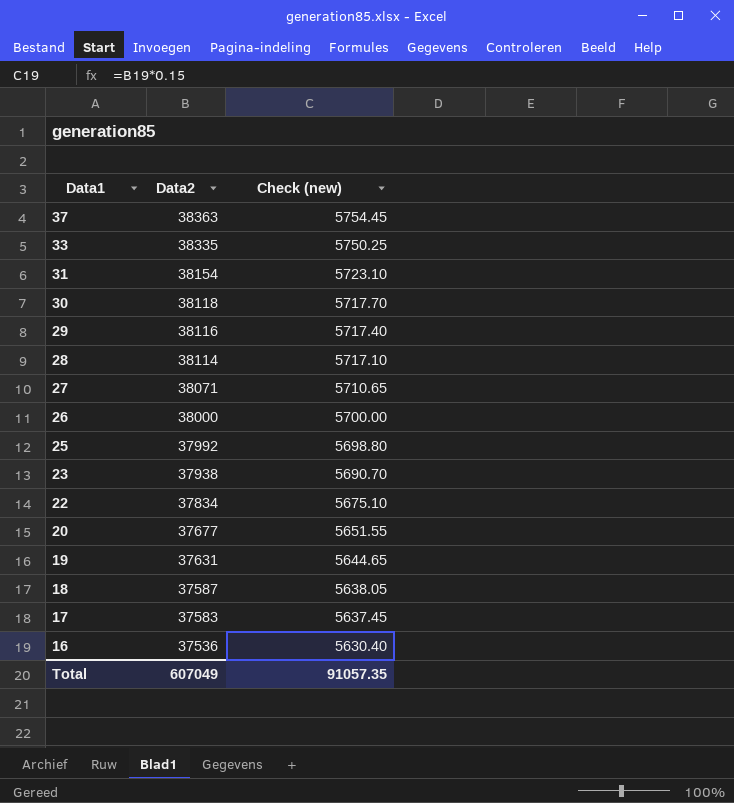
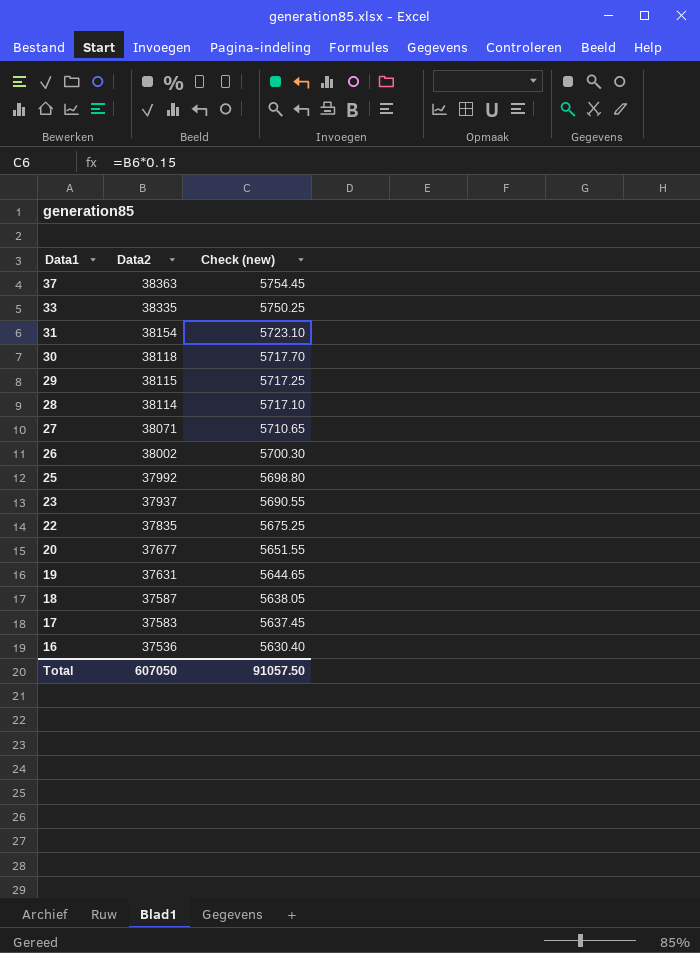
29 | Data2: 38116 -> 38115
29 | Check (new): 5717.40 -> 5717.25
26 | Data2: 38000 -> 38002
26 | Check (new): 5700.00 -> 5700.30
23 | Data2: 37938 -> 37937
23 | Check (new): 5690.70 -> 5690.55
22 | Data2: 37834 -> 37835
22 | Check (new): 5675.10 -> 5675.25
Total | Data2: 607049 -> 607050
Total | Check (new): 91057.35 -> 91057.50

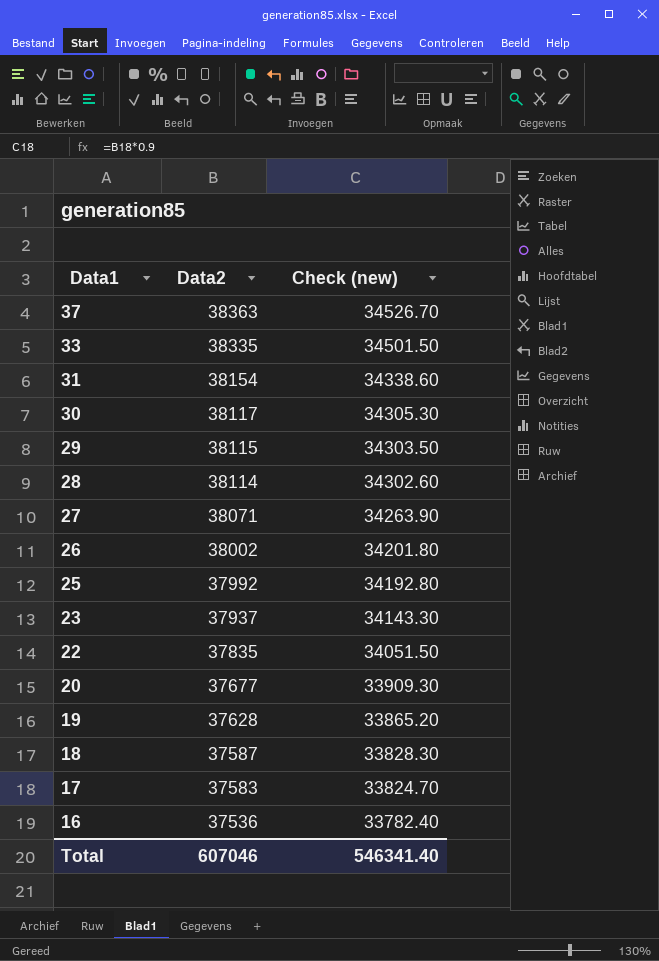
column Check (new) | formula: [Data2] * 0.15 -> [Data2] * 0.9
30 | Data2: 38118 -> 38117
19 | Data2: 37631 -> 37628
Total | Data2: 607050 -> 607046
Total | Check (new): 91057.50 -> 546341.40

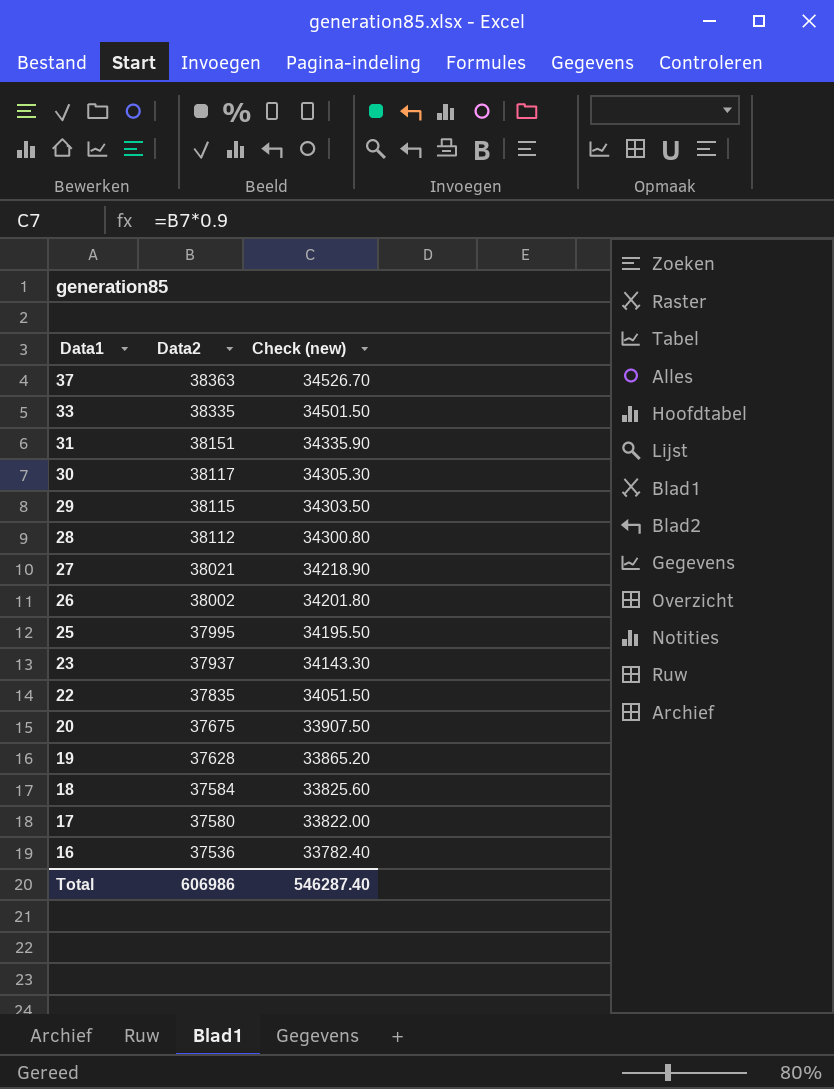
31 | Data2: 38154 -> 38151
31 | Check (new): 34338.60 -> 34335.90
28 | Data2: 38114 -> 38112
28 | Check (new): 34302.60 -> 34300.80
27 | Data2: 38071 -> 38021
27 | Check (new): 34263.90 -> 34218.90
25 | Data2: 37992 -> 37995
25 | Check (new): 34192.80 -> 34195.50
20 | Data2: 37677 -> 37675
20 | Check (new): 33909.30 -> 33907.50
18 | Data2: 37587 -> 37584
18 | Check (new): 33828.30 -> 33825.60
17 | Data2: 37583 -> 37580
17 | Check (new): 33824.70 -> 33822.00
Total | Data2: 607046 -> 606986
Total | Check (new): 546341.40 -> 546287.40

